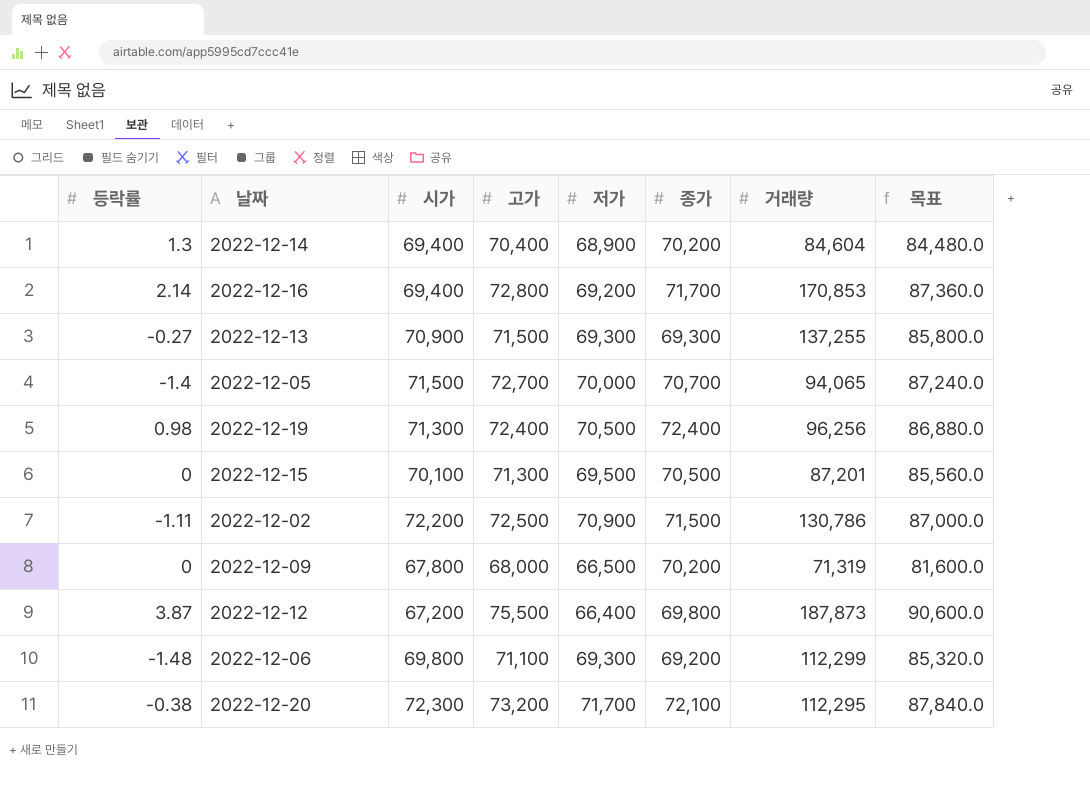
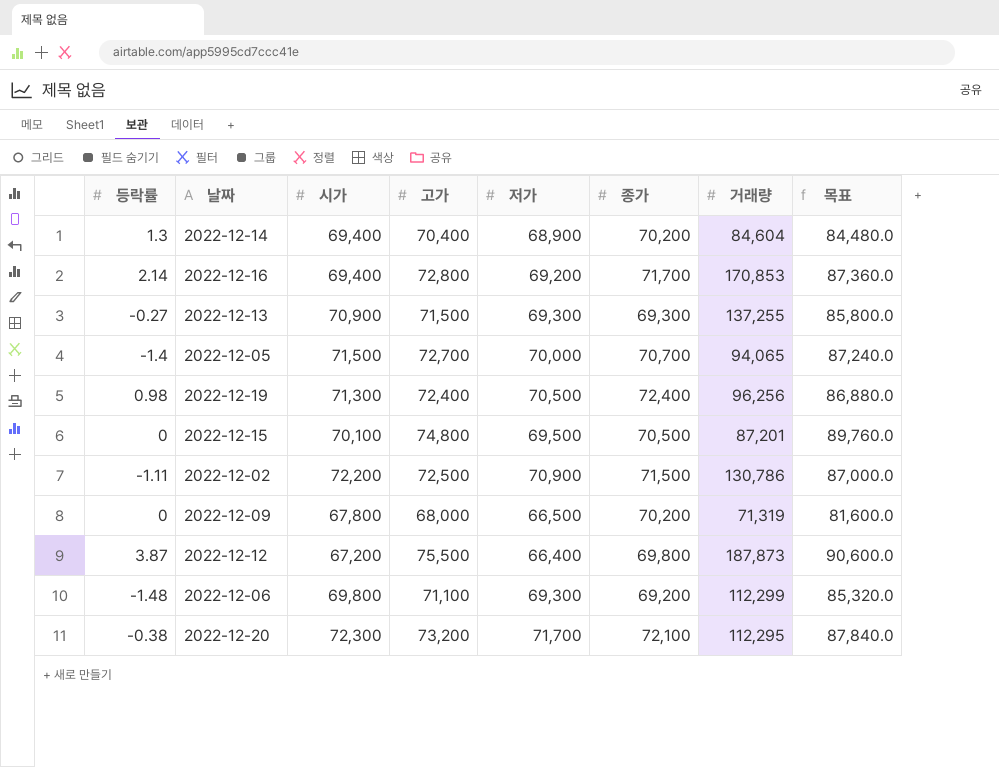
2022-12-15 | 고가: 71,300 -> 74,800
2022-12-15 | 목표: 85,560.0 -> 89,760.0

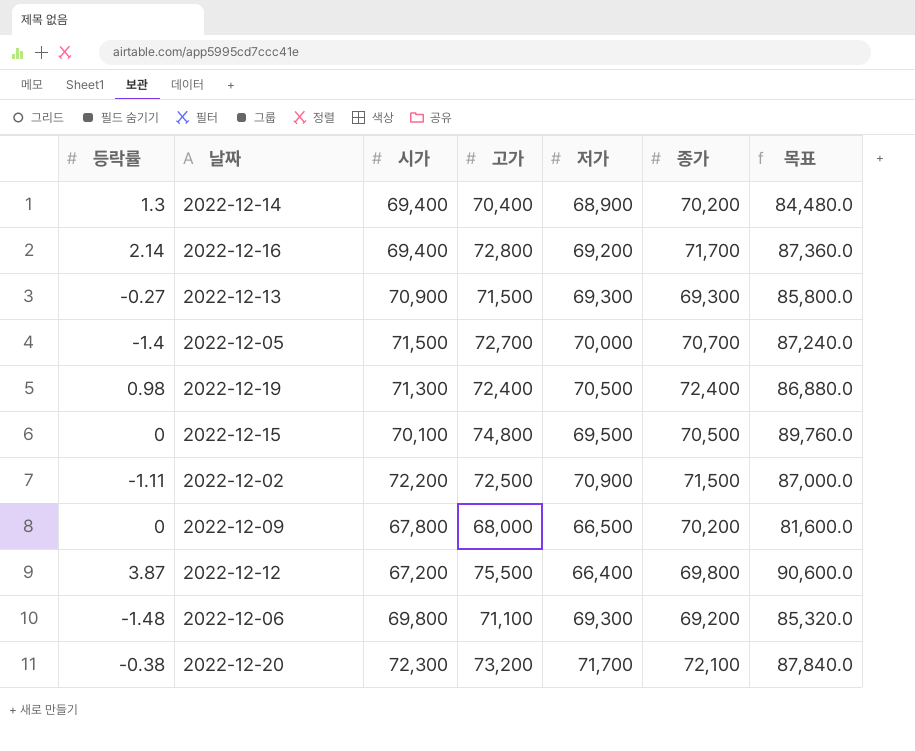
column 거래량 | position: 7 -> none

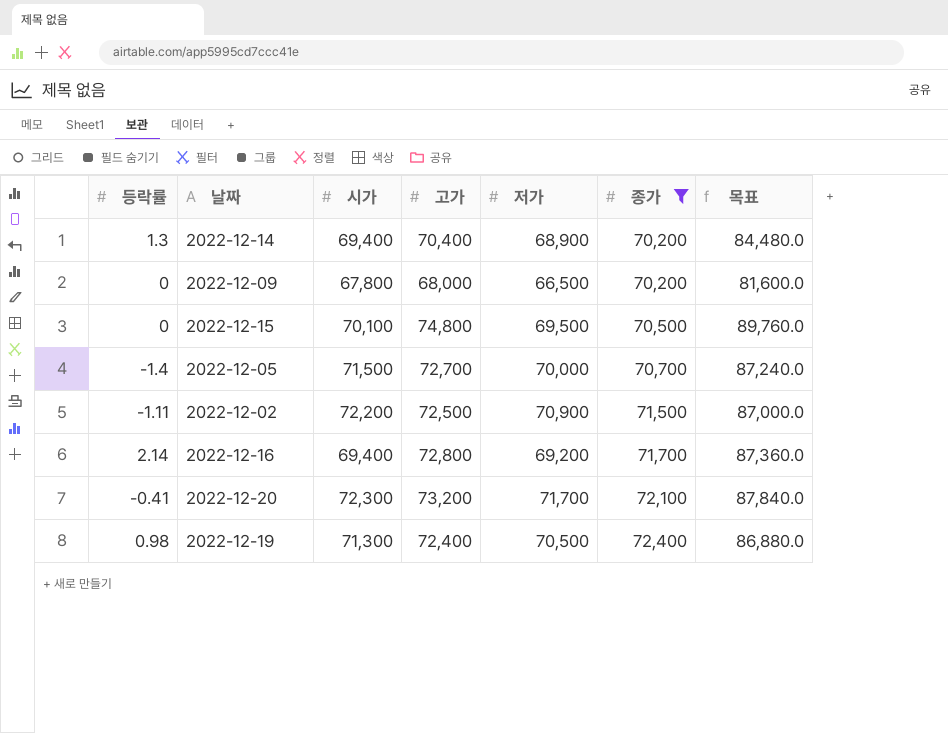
filter: none -> 종가 >= 70,200
row order: none -> 종가 ascending
2022-12-20 | 등락률: -0.38 -> -0.41

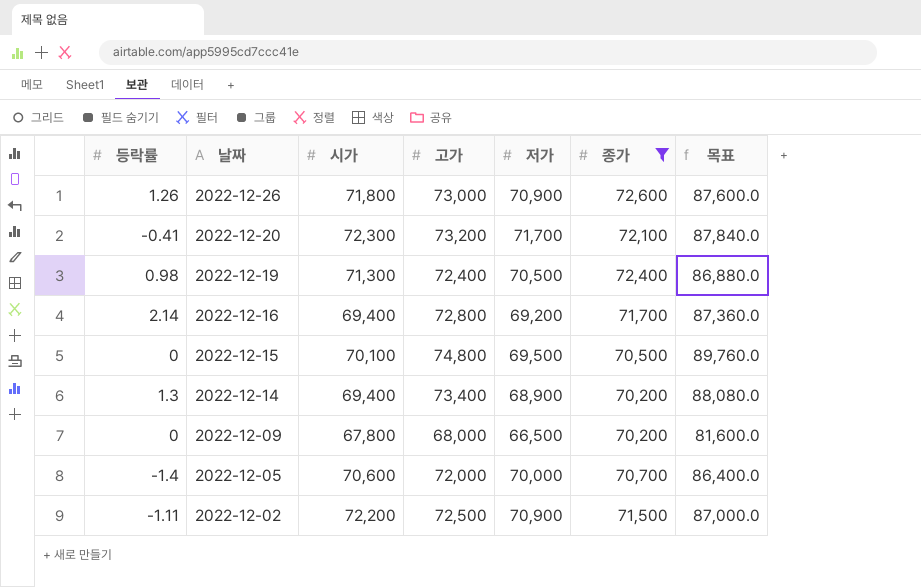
row order: 종가 ascending -> 날짜 descending
row 2022-12-26: none -> 1.26 | 71,800 | 73,000 | 70,900 | 72,600 | 87,600.0
2022-12-14 | 고가: 70,400 -> 73,400
2022-12-14 | 목표: 84,480.0 -> 88,080.0
2022-12-05 | 시가: 71,500 -> 70,600
2022-12-05 | 고가: 72,700 -> 72,000
2022-12-05 | 목표: 87,240.0 -> 86,400.0

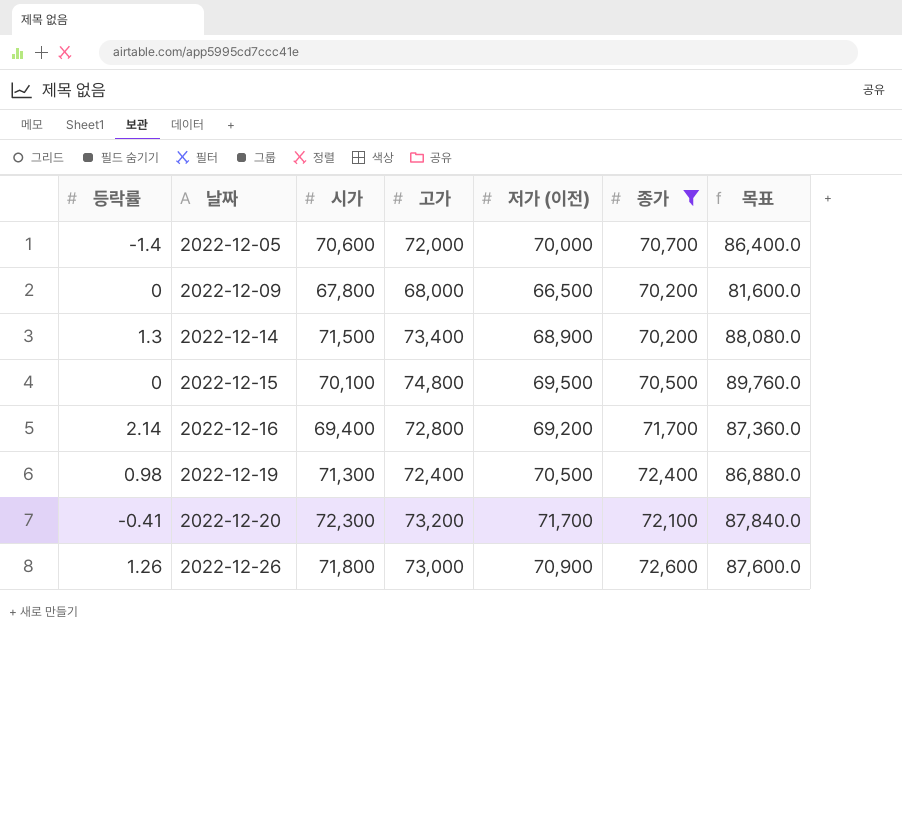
row order: 날짜 descending -> 날짜 ascending
column name: 저가 -> 저가 (이전)
row 2022-12-02: -1.11 | 72,200 | 72,500 | 70,900 | 71,500 | 87,000.0 -> none
2022-12-14 | 시가: 69,400 -> 71,500

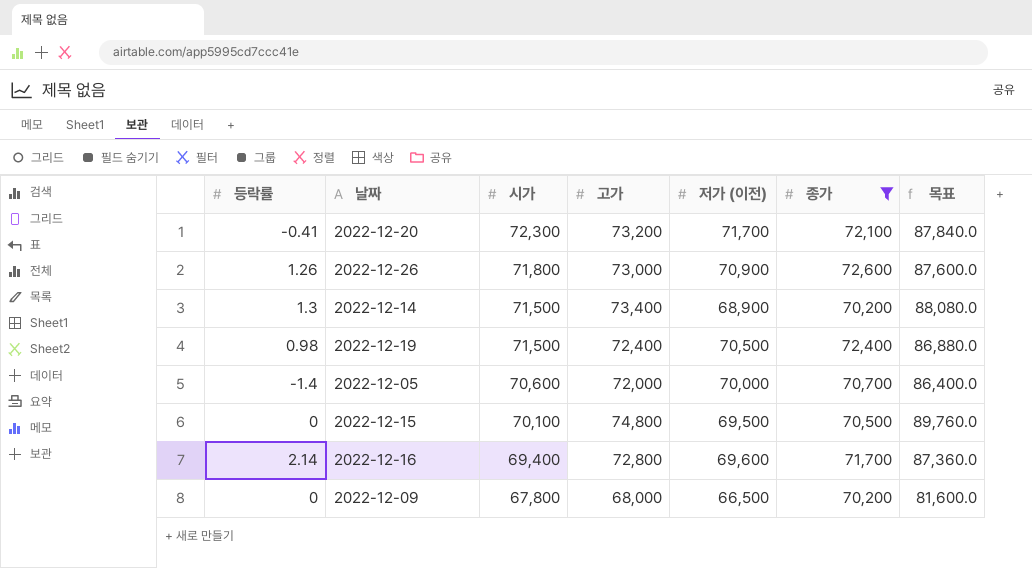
row order: 날짜 ascending -> 시가 descending
2022-12-19 | 시가: 71,300 -> 71,500
2022-12-16 | 저가 (이전): 69,200 -> 69,600

